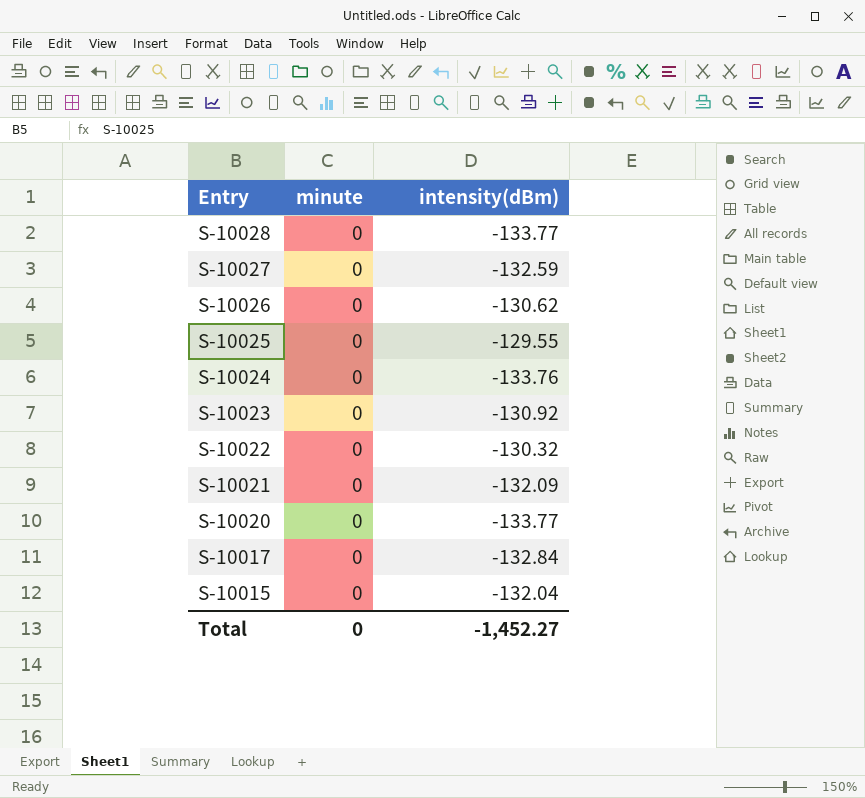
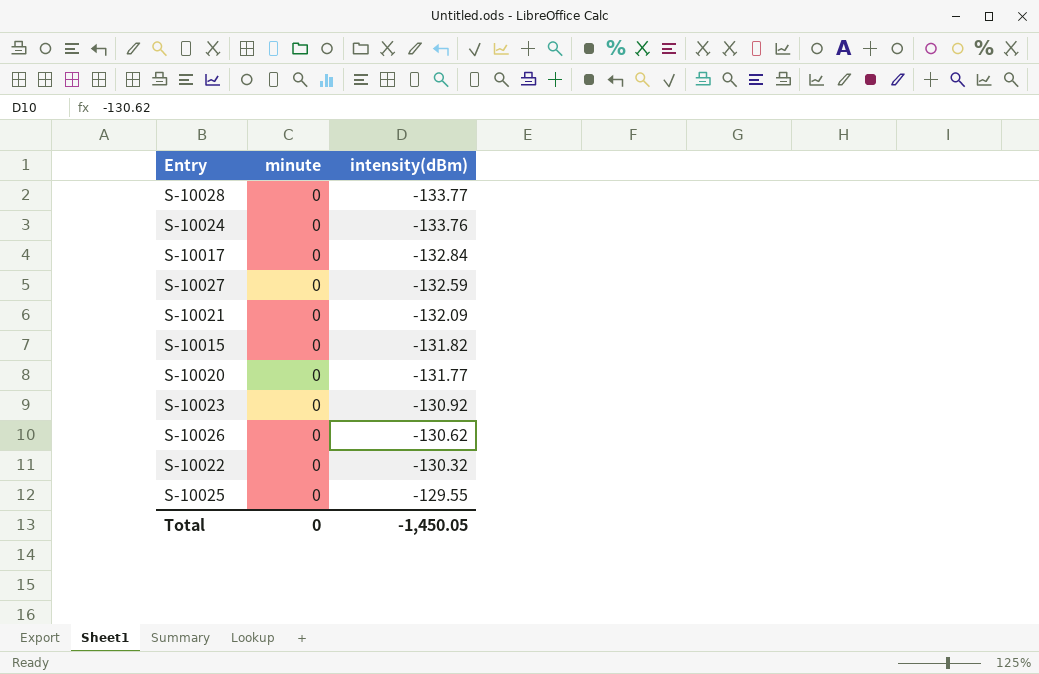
row order: Entry descending -> intensity(dBm) ascending
S-10015 | intensity(dBm): -132.04 -> -131.82
S-10020 | intensity(dBm): -133.77 -> -131.77
Total | intensity(dBm): -1,452.27 -> -1,450.05

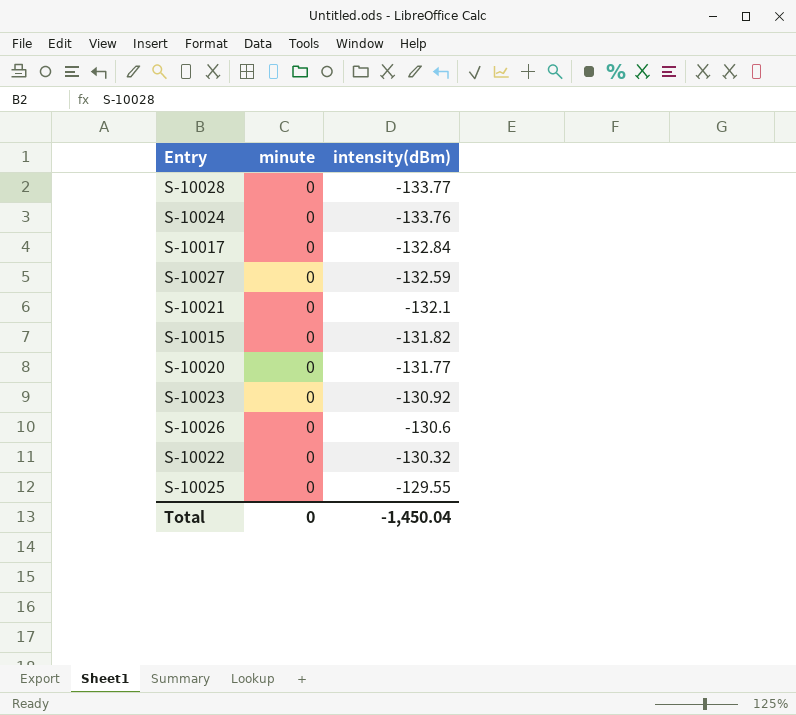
S-10021 | intensity(dBm): -132.09 -> -132.1
S-10026 | intensity(dBm): -130.62 -> -130.6
Total | intensity(dBm): -1,450.05 -> -1,450.04

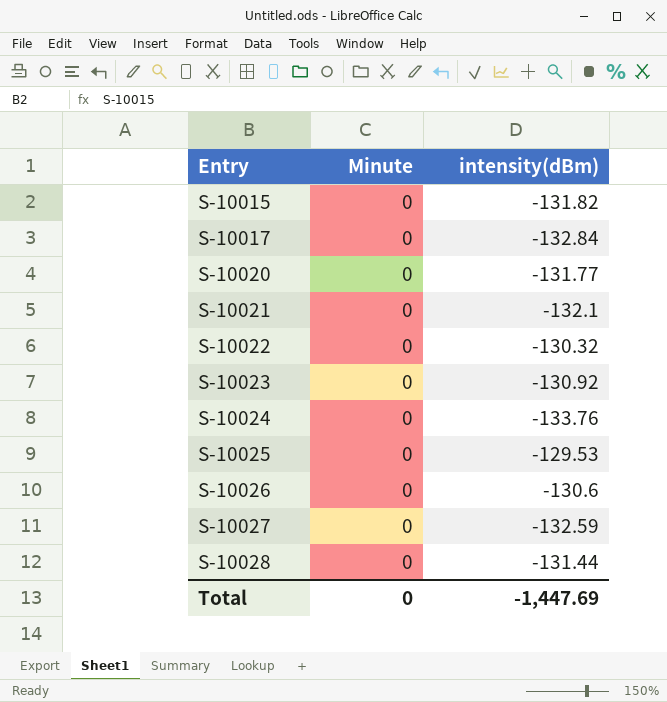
row order: intensity(dBm) ascending -> Entry ascending
column name: minute -> Minute
S-10025 | intensity(dBm): -129.55 -> -129.53
S-10028 | intensity(dBm): -133.77 -> -131.44
Total | intensity(dBm): -1,450.04 -> -1,447.69

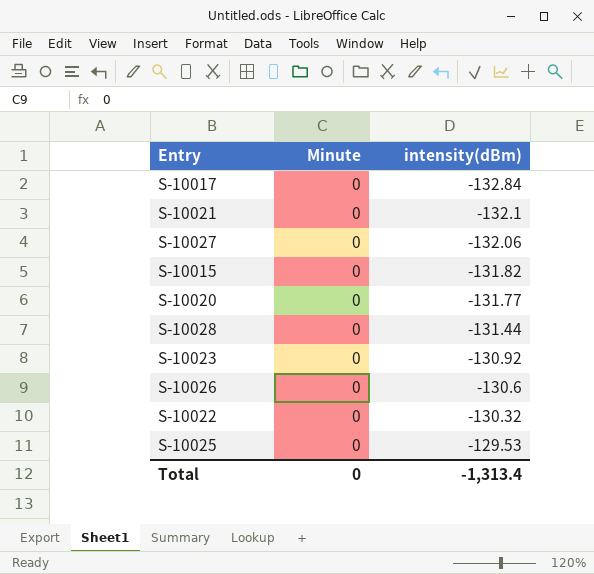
row order: Entry ascending -> intensity(dBm) ascending
row S-10024: 0 | -133.76 -> none
S-10027 | intensity(dBm): -132.59 -> -132.06
Total | intensity(dBm): -1,447.69 -> -1,313.4

